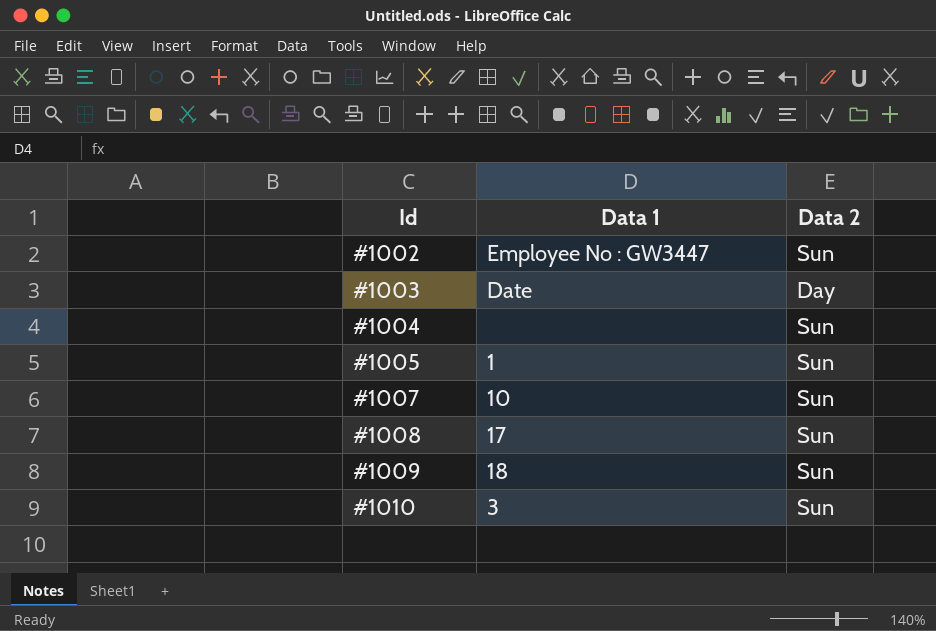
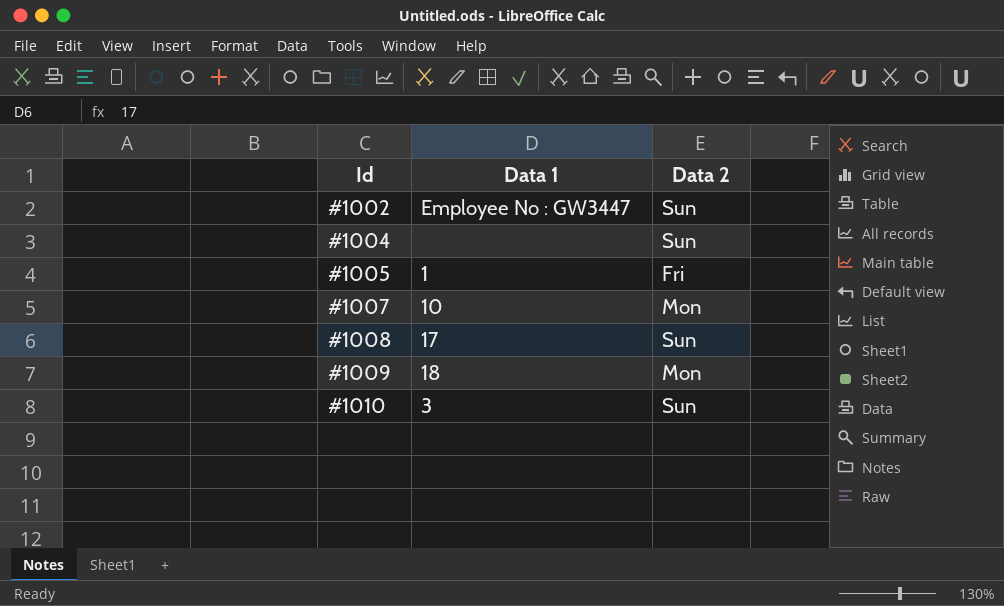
row #1003: Date | Day -> none
#1005 | Data 2: Sun -> Fri
#1007 | Data 2: Sun -> Mon
#1009 | Data 2: Sun -> Mon

